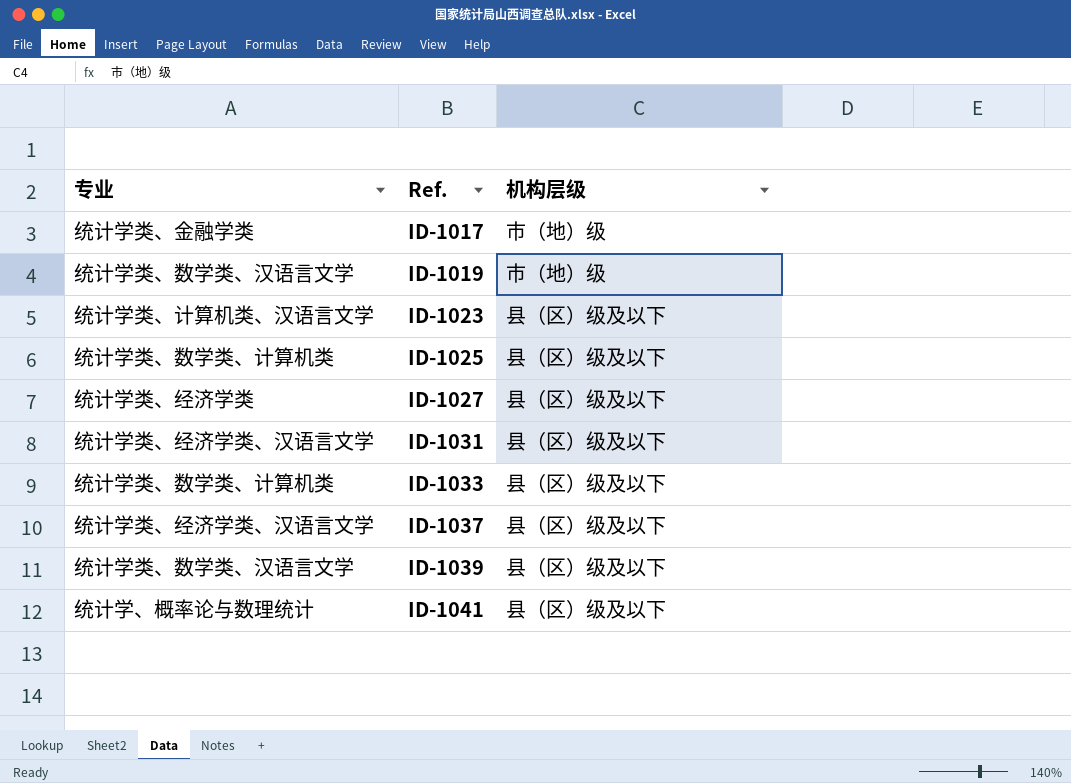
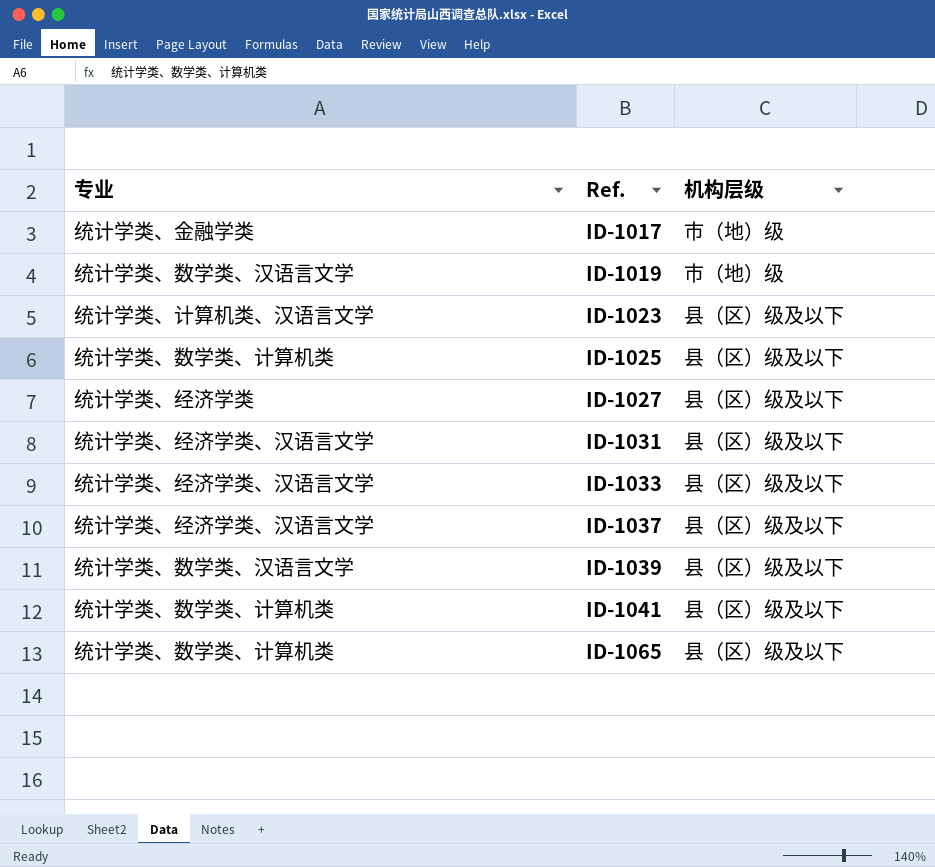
ID-1033 | 专业: 统计学类、数学类、计算机类 -> 统计学类、经济学类、汉语言文学
ID-1041 | 专业: 统计学、概率论与数理统计 -> 统计学类、数学类、计算机类
row ID-1065: none -> 统计学类、数学类、计算机类 | 县（区）级及以下

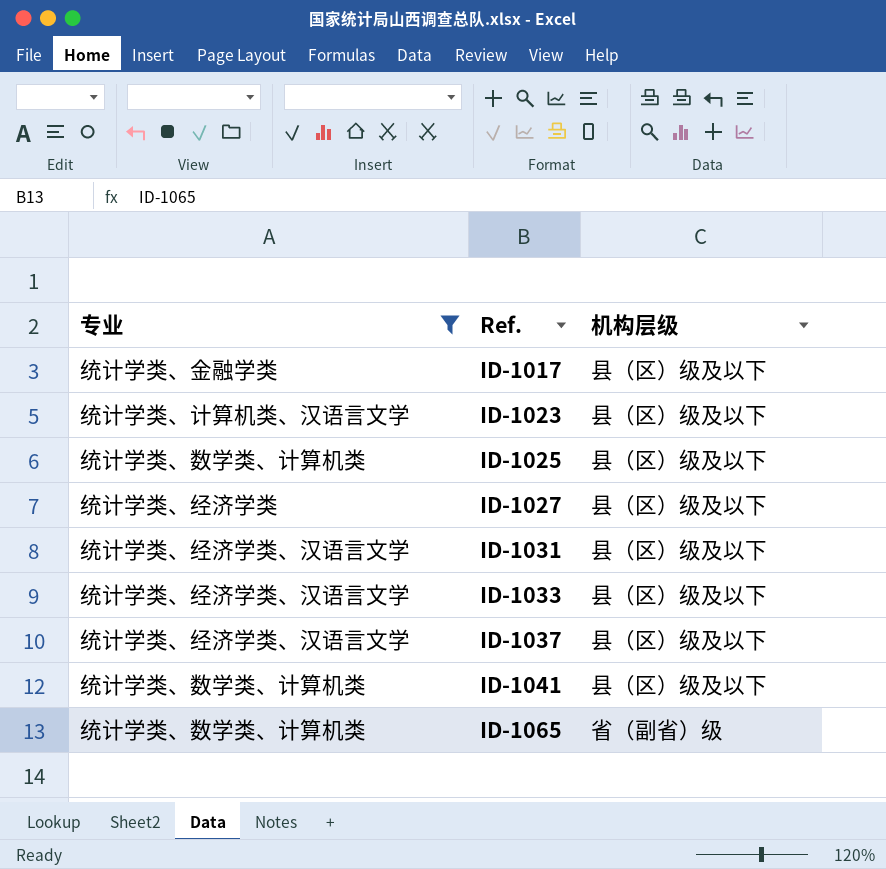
filter: none -> 专业 != 统计学类、数学类、汉语言文学
ID-1017 | 机构层级: 市（地）级 -> 县（区）级及以下
ID-1065 | 机构层级: 县（区）级及以下 -> 省（副省）级

